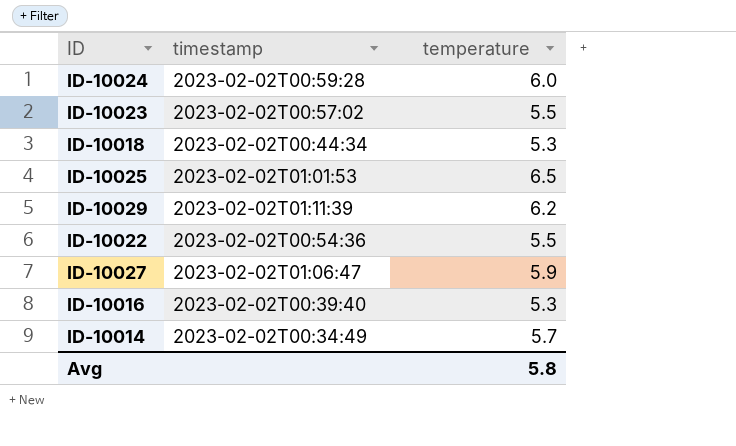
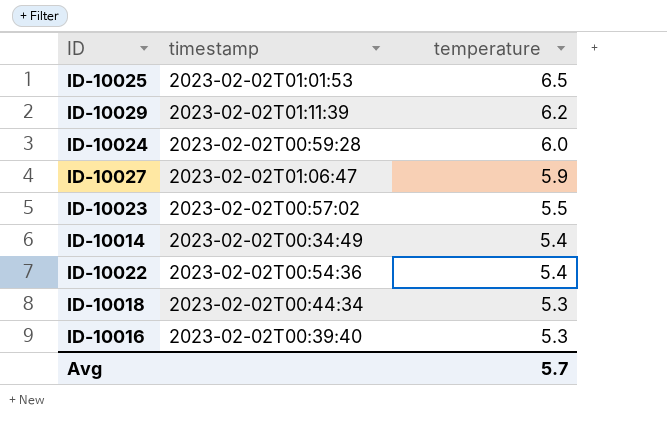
row order: none -> temperature descending
ID-10014 | temperature: 5.7 -> 5.4
ID-10022 | temperature: 5.5 -> 5.4
Avg | temperature: 5.8 -> 5.7

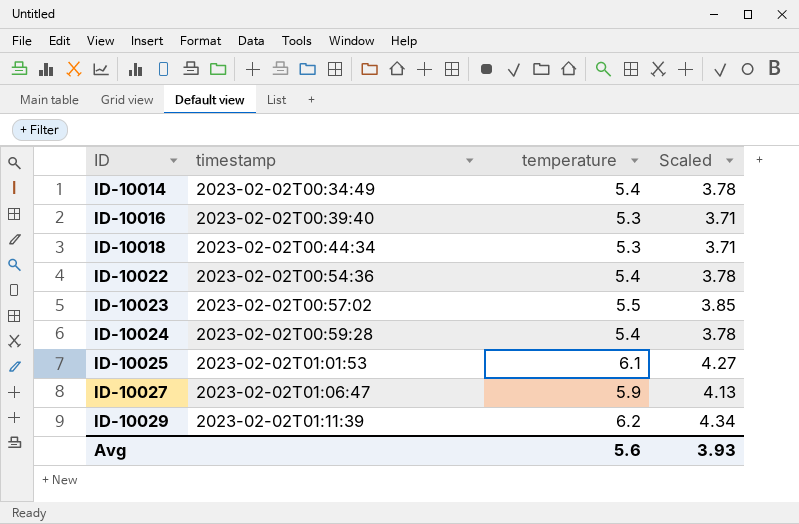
row order: temperature descending -> ID ascending
column Scaled | formula: none -> [temperature] * 0.7
ID-10024 | temperature: 6.0 -> 5.4
ID-10025 | temperature: 6.5 -> 6.1
Avg | temperature: 5.7 -> 5.6

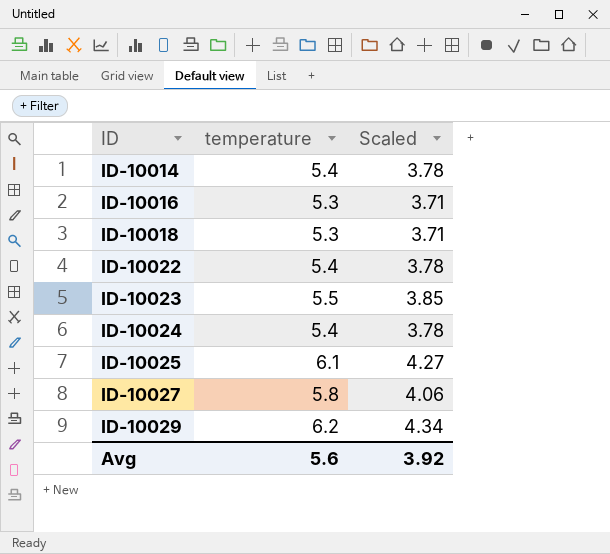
column timestamp | position: 2 -> none
ID-10027 | temperature: 5.9 -> 5.8
ID-10027 | Scaled: 4.13 -> 4.06
Avg | Scaled: 3.93 -> 3.92

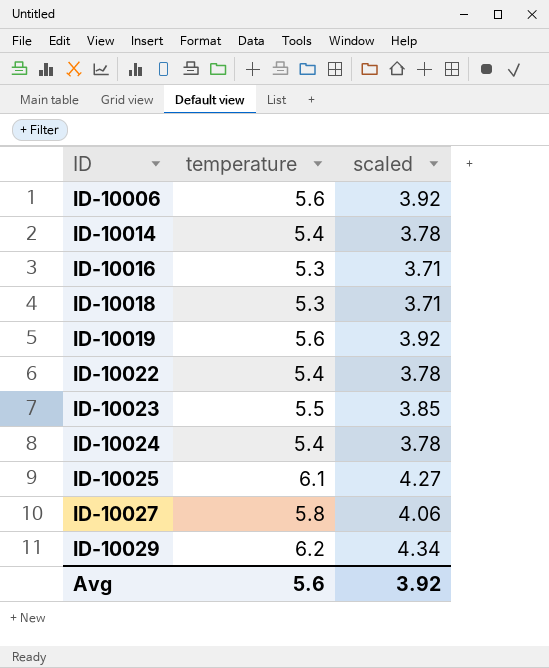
column name: Scaled -> scaled
row ID-10006: none -> 5.6 | 3.92
row ID-10019: none -> 5.6 | 3.92

